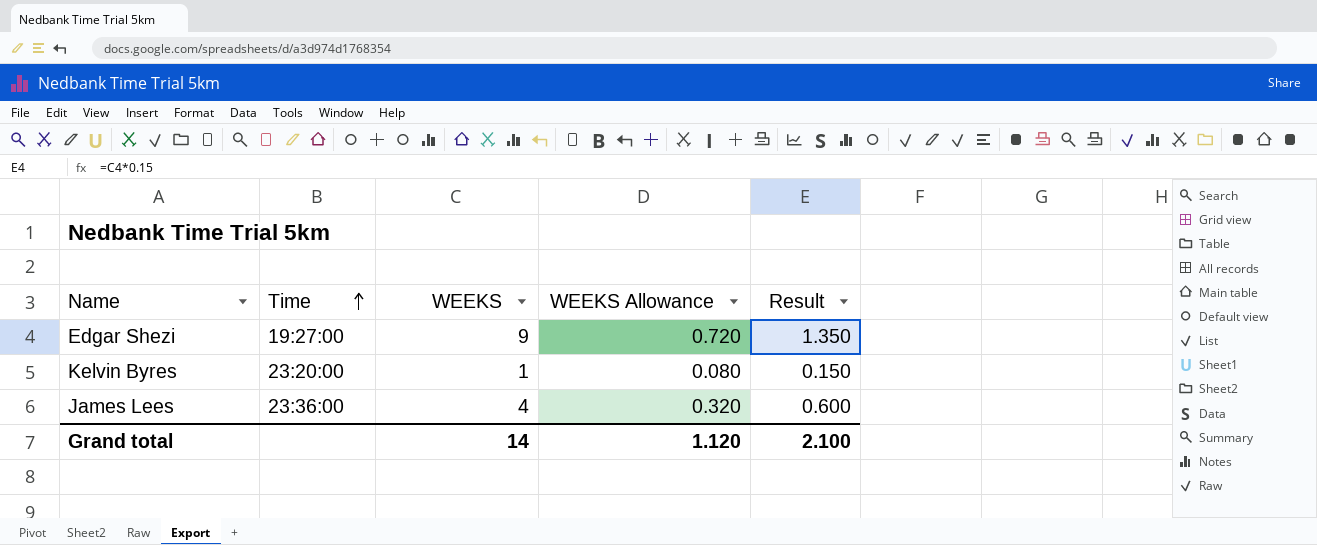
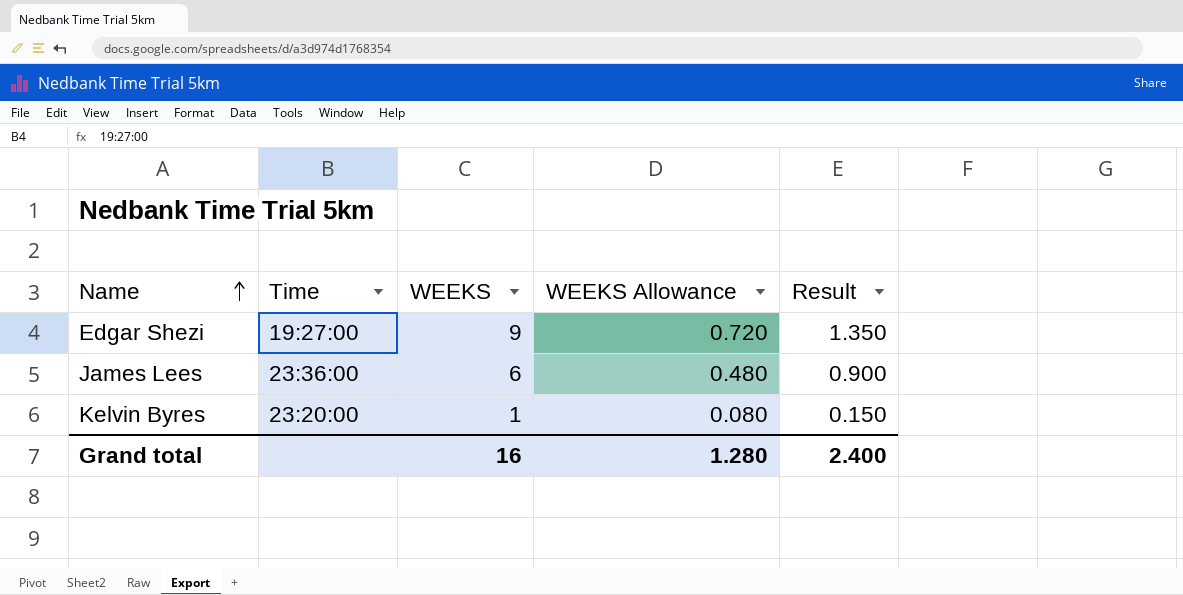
row order: Time ascending -> Name ascending
James Lees | WEEKS: 4 -> 6
James Lees | WEEKS Allowance: 0.320 -> 0.480
James Lees | Result: 0.600 -> 0.900
Grand total | WEEKS: 14 -> 16
Grand total | WEEKS Allowance: 1.120 -> 1.280
Grand total | Result: 2.100 -> 2.400

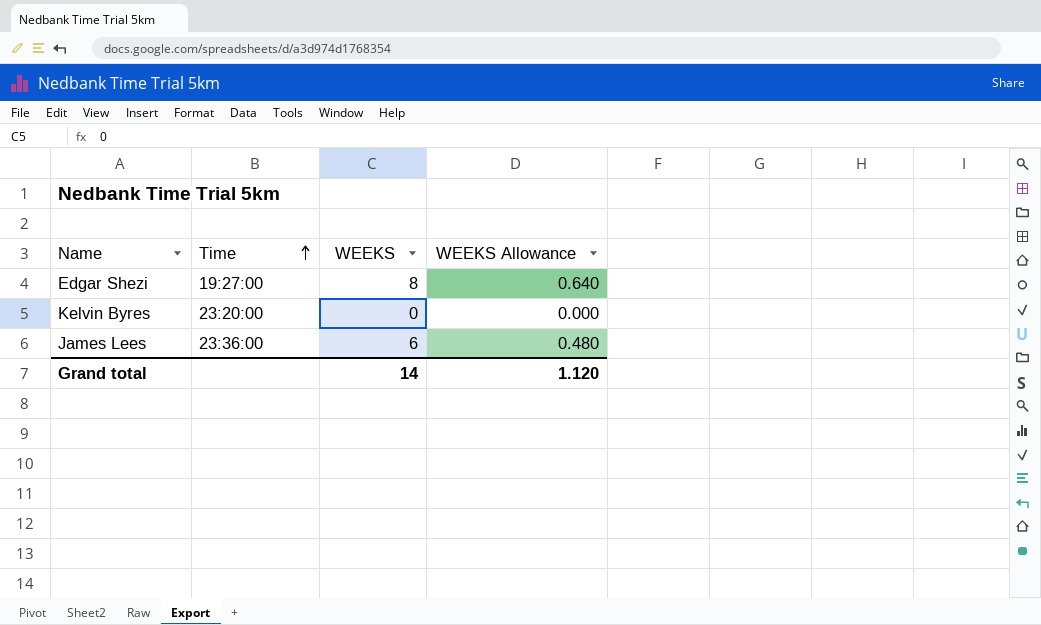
row order: Name ascending -> Time ascending
column Result | formula: [WEEKS] * 0.15 -> none
Edgar Shezi | WEEKS: 9 -> 8
Edgar Shezi | WEEKS Allowance: 0.720 -> 0.640
Kelvin Byres | WEEKS: 1 -> 0
Kelvin Byres | WEEKS Allowance: 0.080 -> 0.000
Grand total | WEEKS: 16 -> 14
Grand total | WEEKS Allowance: 1.280 -> 1.120

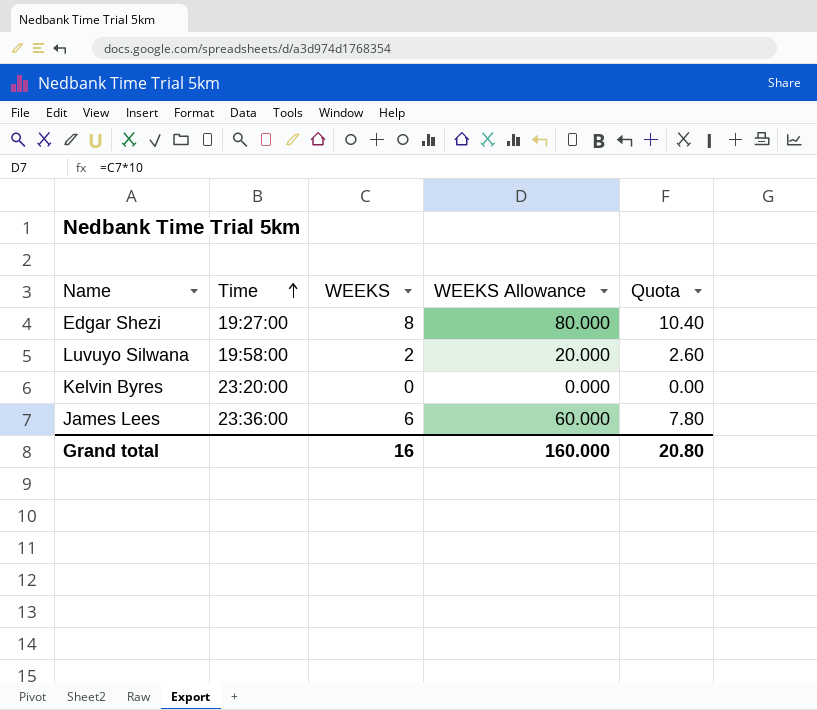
column WEEKS Allowance | formula: [WEEKS] * 0.08 -> [WEEKS] * 10
column Quota | formula: none -> [WEEKS] * 1.3
row Luvuyo Silwana: none -> 19:58:00 | 2 | 20.000 | 2.60
Grand total | WEEKS: 14 -> 16
Grand total | WEEKS Allowance: 1.120 -> 160.000

